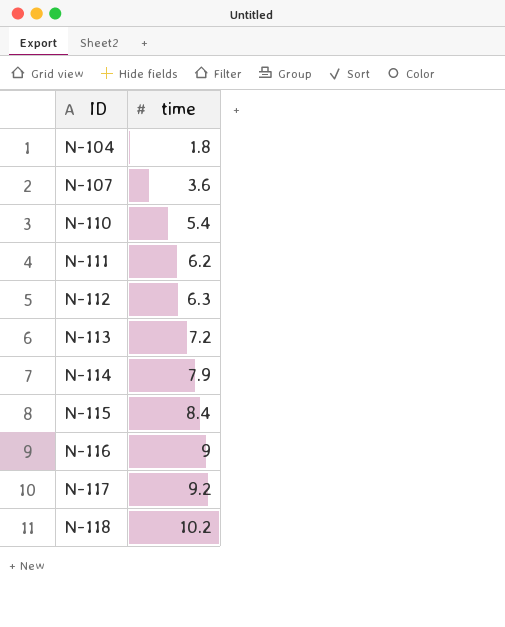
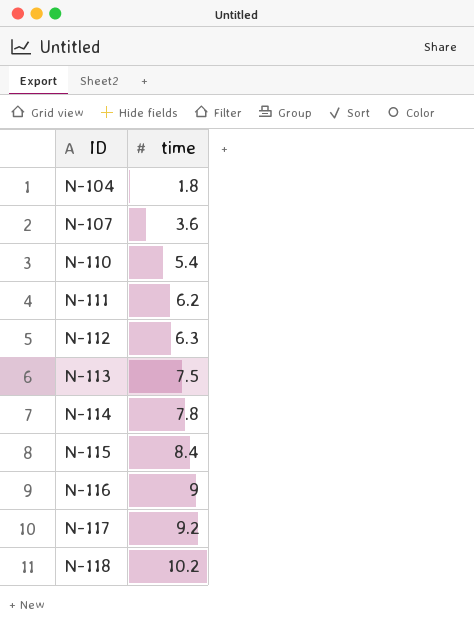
N-113 | time: 7.2 -> 7.5
N-114 | time: 7.9 -> 7.8

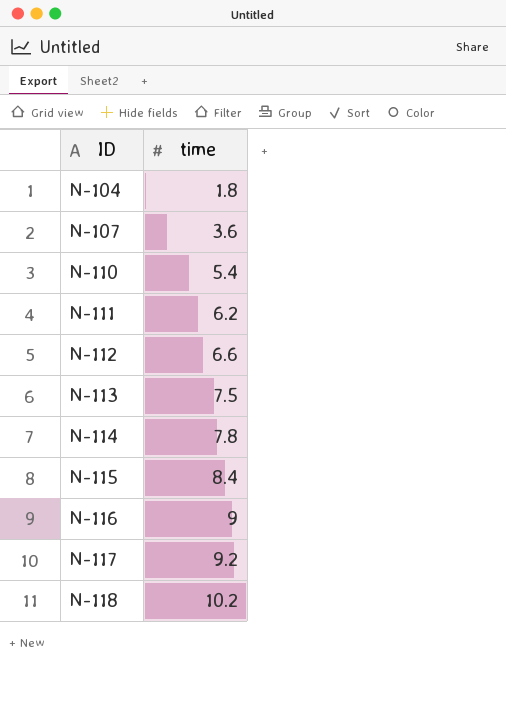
N-112 | time: 6.3 -> 6.6

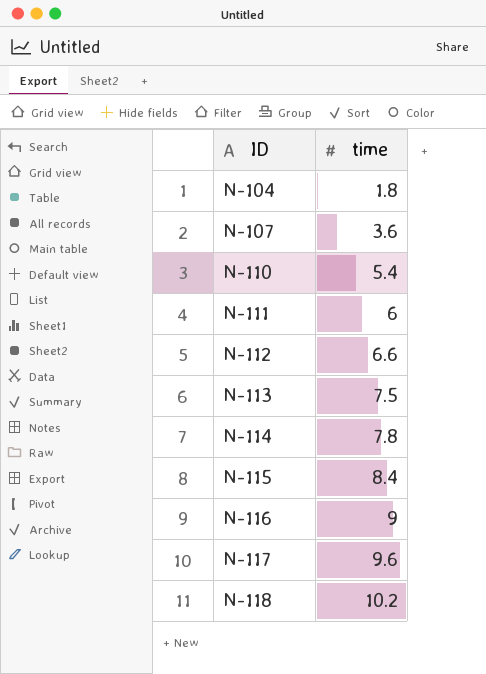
N-111 | time: 6.2 -> 6
N-117 | time: 9.2 -> 9.6

